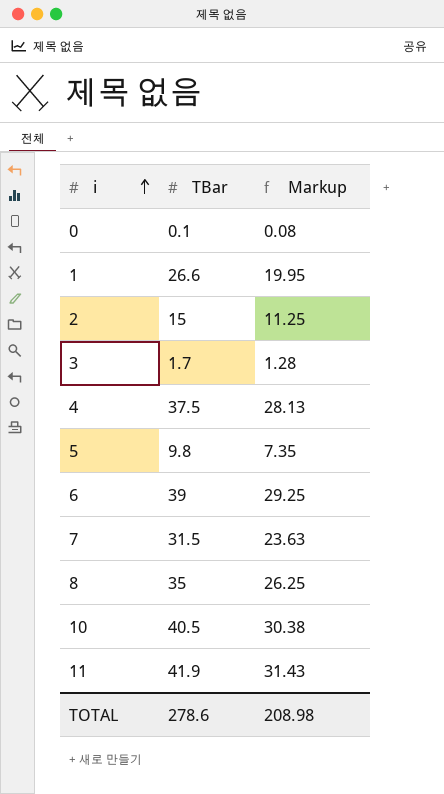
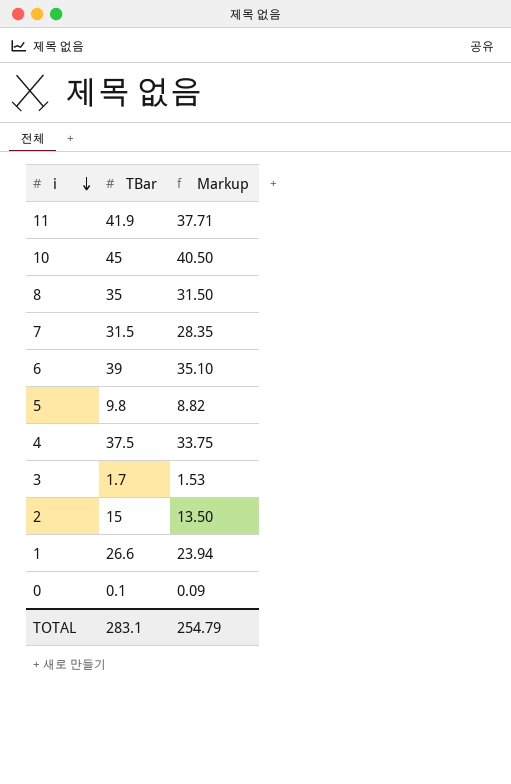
row order: i ascending -> i descending
column Markup | formula: [TBar] * 0.75 -> [TBar] * 0.9
10 | TBar: 40.5 -> 45
TOTAL | TBar: 278.6 -> 283.1
TOTAL | Markup: 208.98 -> 254.79

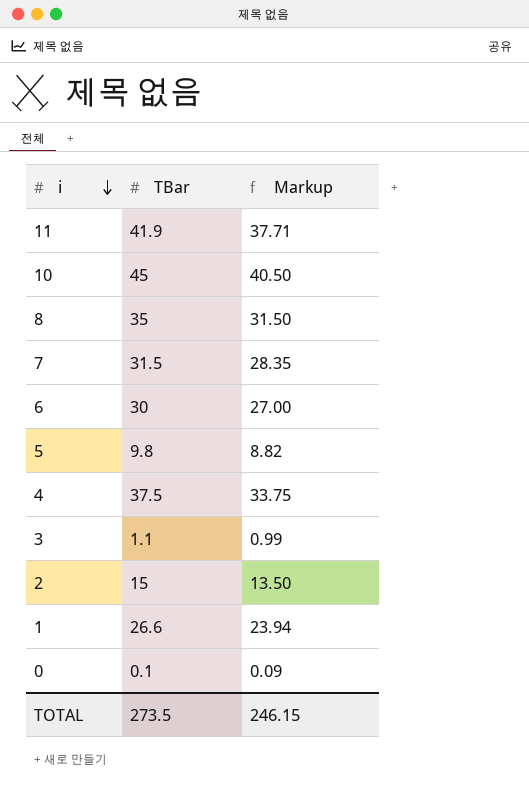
6 | TBar: 39 -> 30
6 | Markup: 35.10 -> 27.00
3 | TBar: 1.7 -> 1.1
3 | Markup: 1.53 -> 0.99
TOTAL | TBar: 283.1 -> 273.5
TOTAL | Markup: 254.79 -> 246.15

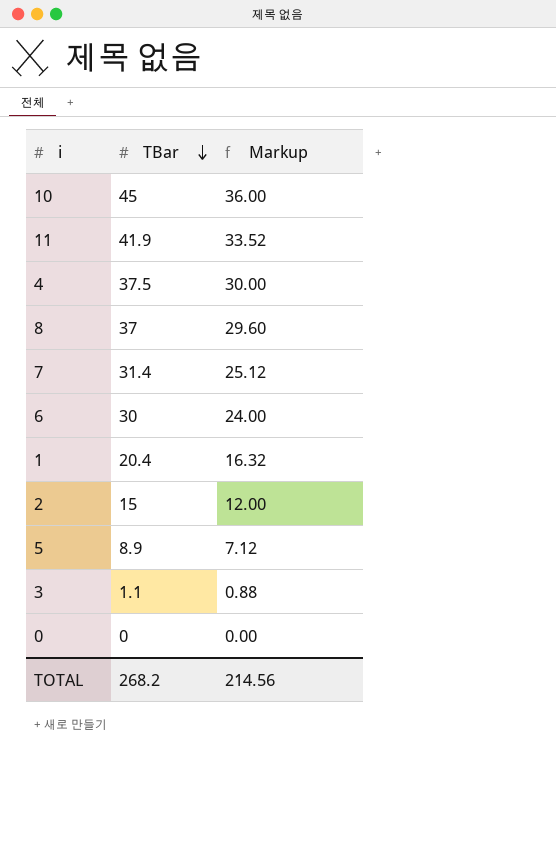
row order: i descending -> TBar descending
column Markup | formula: [TBar] * 0.9 -> [TBar] * 0.8
8 | TBar: 35 -> 37
7 | TBar: 31.5 -> 31.4
1 | TBar: 26.6 -> 20.4
5 | TBar: 9.8 -> 8.9
0 | TBar: 0.1 -> 0
TOTAL | TBar: 273.5 -> 268.2
TOTAL | Markup: 246.15 -> 214.56

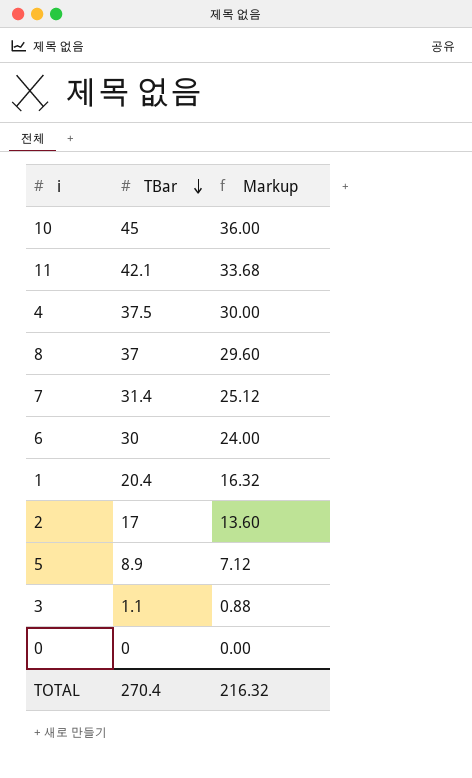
11 | TBar: 41.9 -> 42.1
11 | Markup: 33.52 -> 33.68
2 | TBar: 15 -> 17
2 | Markup: 12.00 -> 13.60
TOTAL | TBar: 268.2 -> 270.4
TOTAL | Markup: 214.56 -> 216.32

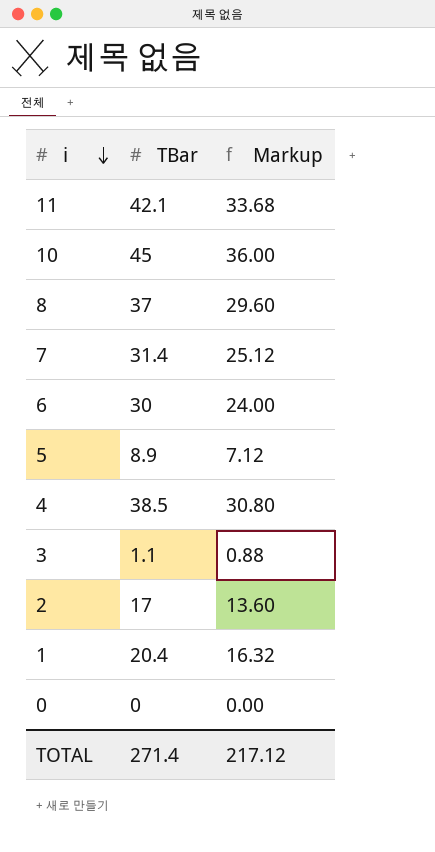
row order: TBar descending -> i descending
4 | TBar: 37.5 -> 38.5
4 | Markup: 30.00 -> 30.80
TOTAL | TBar: 270.4 -> 271.4
TOTAL | Markup: 216.32 -> 217.12

